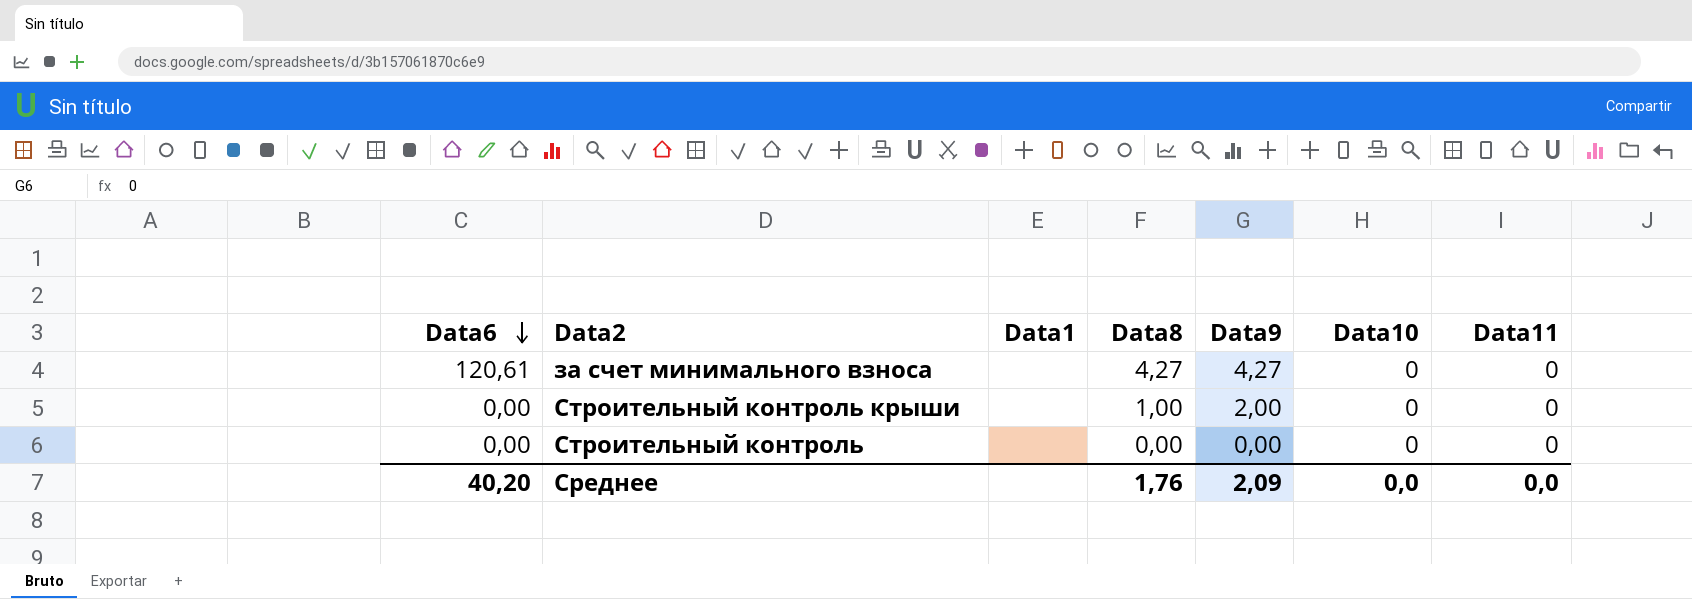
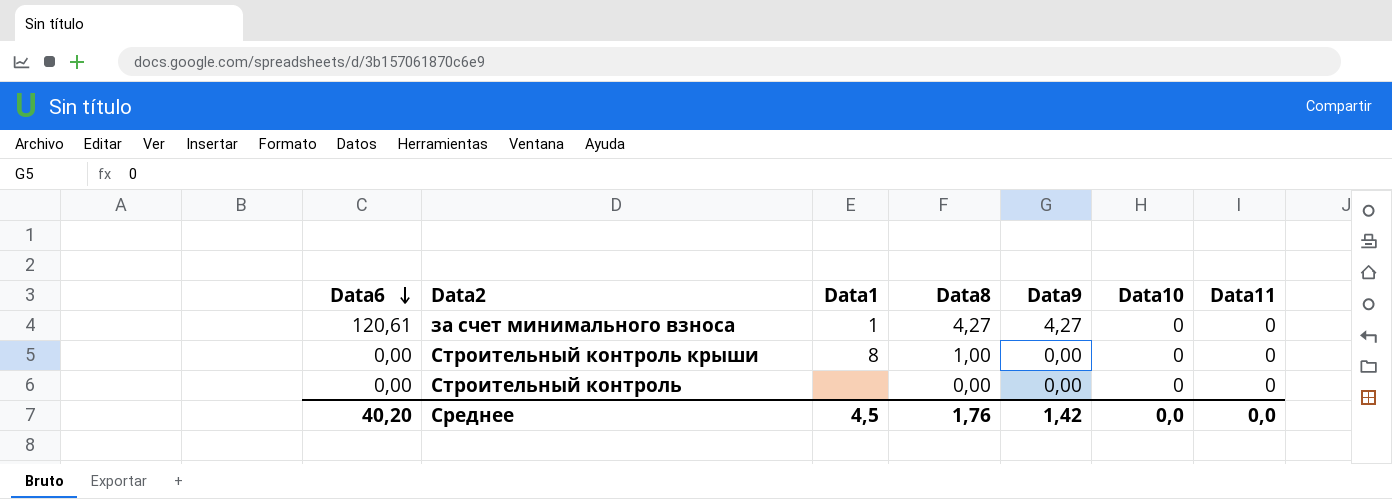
за счет минимального взноса | Data1: none -> 1
Строительный контроль крыши | Data1: none -> 8
Строительный контроль крыши | Data9: 2,00 -> 0,00
Среднее | Data1: none -> 4,5
Среднее | Data9: 2,09 -> 1,42

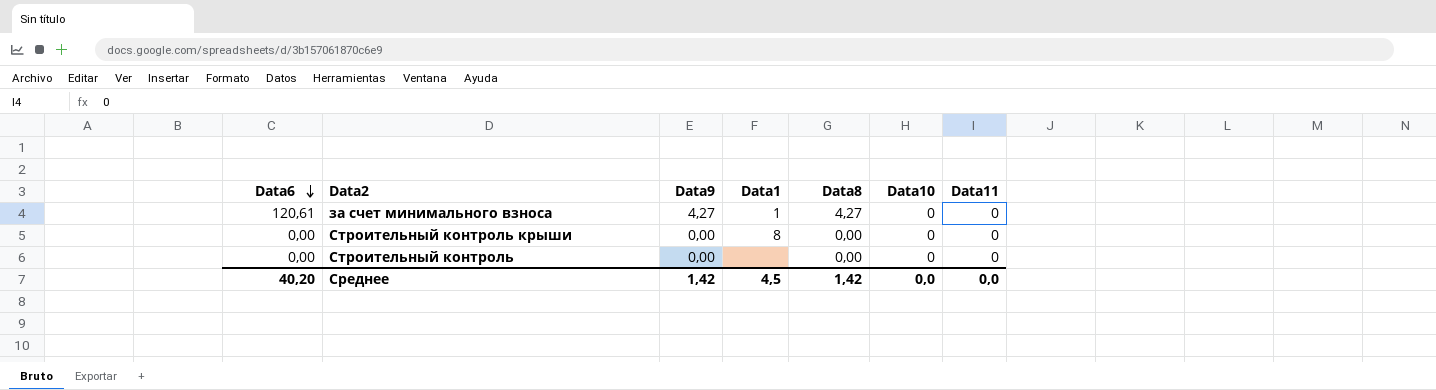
column Data9 | position: 5 -> 3
Строительный контроль крыши | Data8: 1,00 -> 0,00
Среднее | Data8: 1,76 -> 1,42

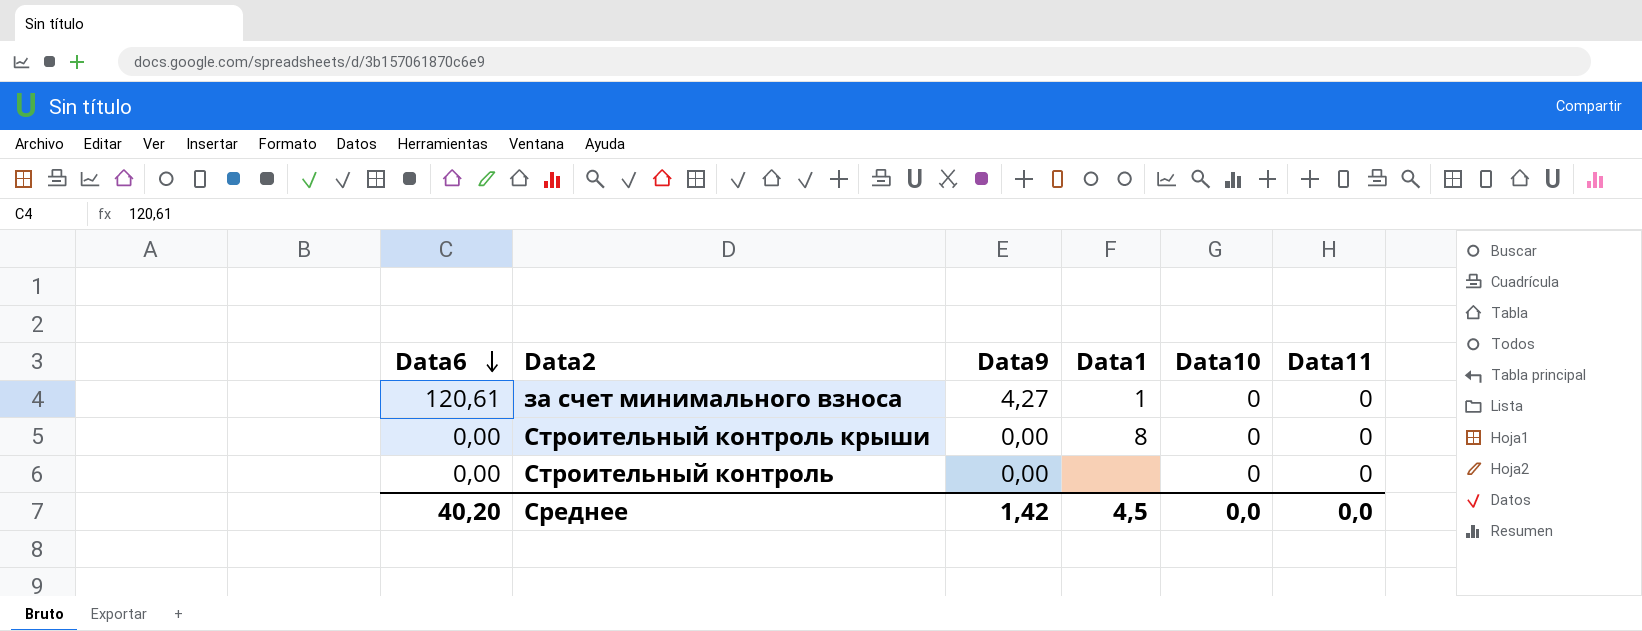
column Data8 | position: 5 -> none

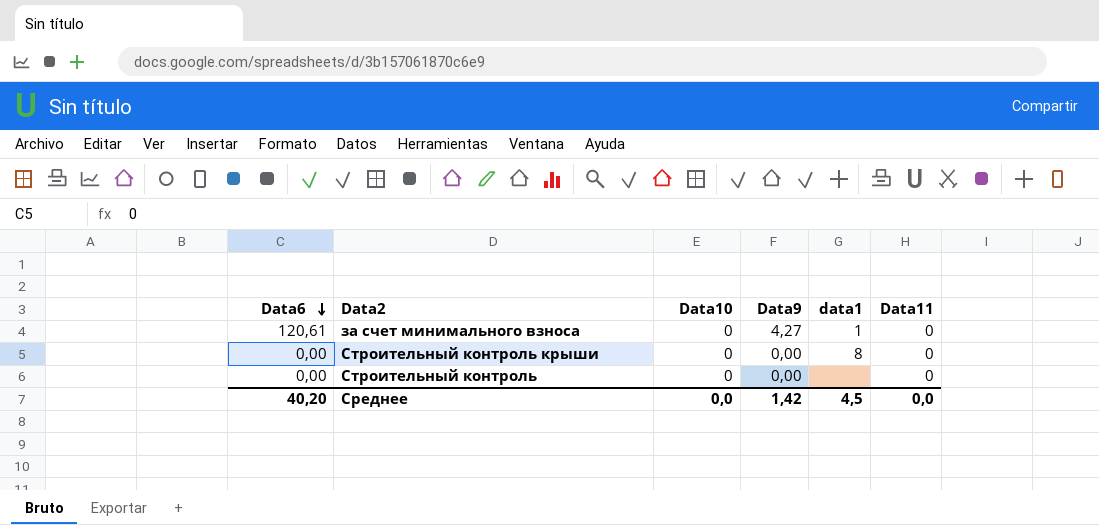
column Data10 | position: 5 -> 3
column name: Data1 -> data1

